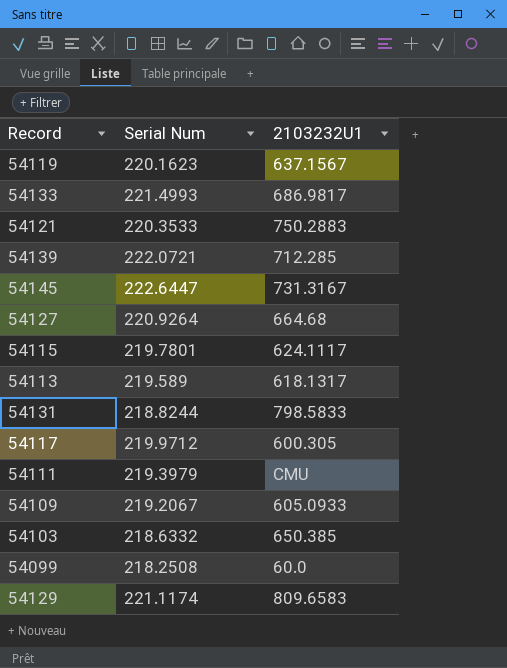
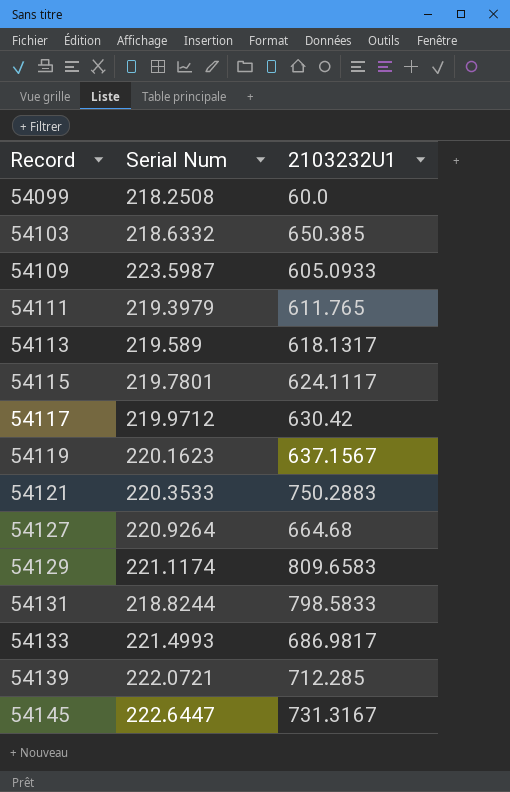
row order: none -> Record ascending
54109 | Serial Num: 219.2067 -> 223.5987
54111 | 2103232U1: CMU -> 611.765
54117 | 2103232U1: 600.305 -> 630.42

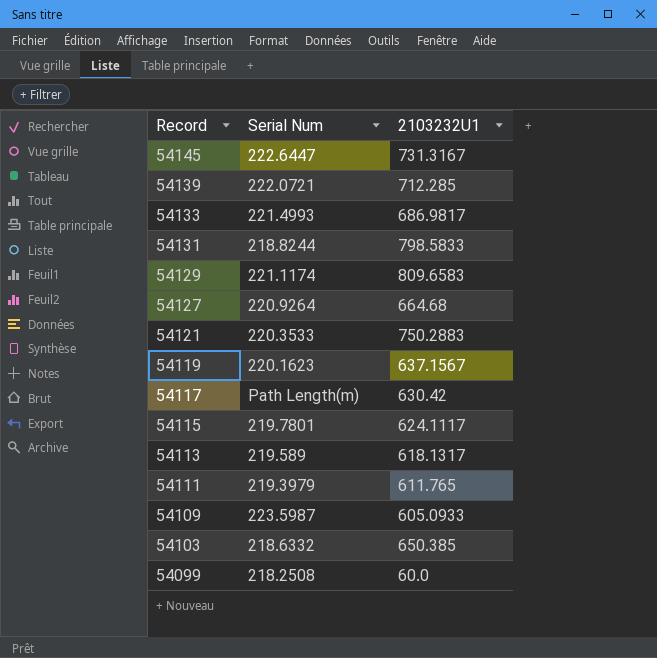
row order: Record ascending -> Record descending
54117 | Serial Num: 219.9712 -> Path Length(m)

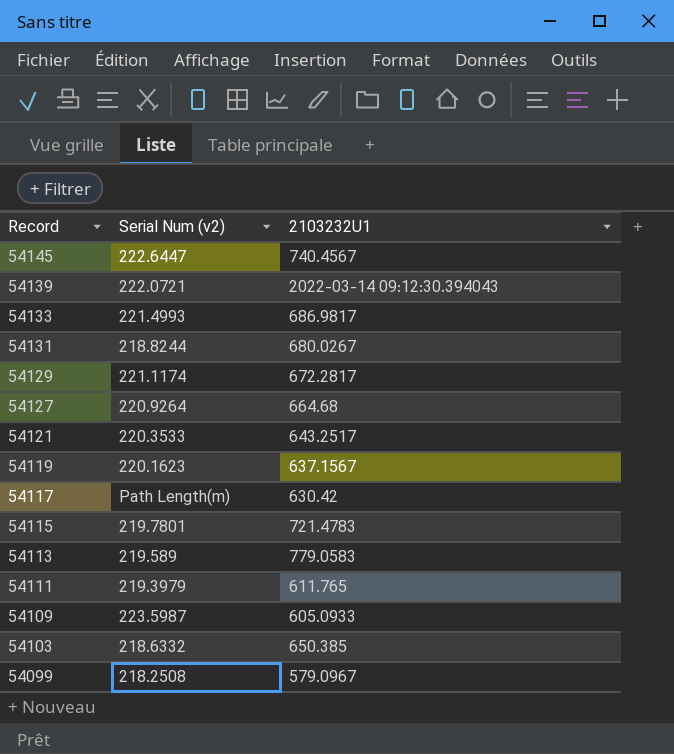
column name: Serial Num -> Serial Num (v2)
54145 | 2103232U1: 731.3167 -> 740.4567
54139 | 2103232U1: 712.285 -> 2022-03-14 09:12:30.394043
54131 | 2103232U1: 798.5833 -> 680.0267
54129 | 2103232U1: 809.6583 -> 672.2817
54121 | 2103232U1: 750.2883 -> 643.2517
54115 | 2103232U1: 624.1117 -> 721.4783
54113 | 2103232U1: 618.1317 -> 779.0583
54099 | 2103232U1: 60.0 -> 579.0967

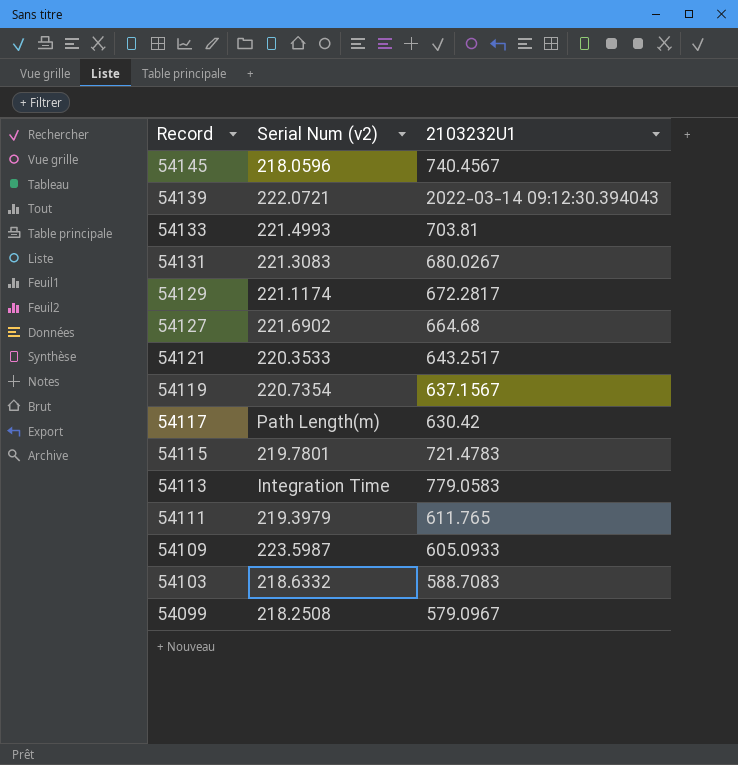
54145 | Serial Num (v2): 222.6447 -> 218.0596
54133 | 2103232U1: 686.9817 -> 703.81
54131 | Serial Num (v2): 218.8244 -> 221.3083
54127 | Serial Num (v2): 220.9264 -> 221.6902
54119 | Serial Num (v2): 220.1623 -> 220.7354
54113 | Serial Num (v2): 219.589 -> Integration Time
54103 | 2103232U1: 650.385 -> 588.7083

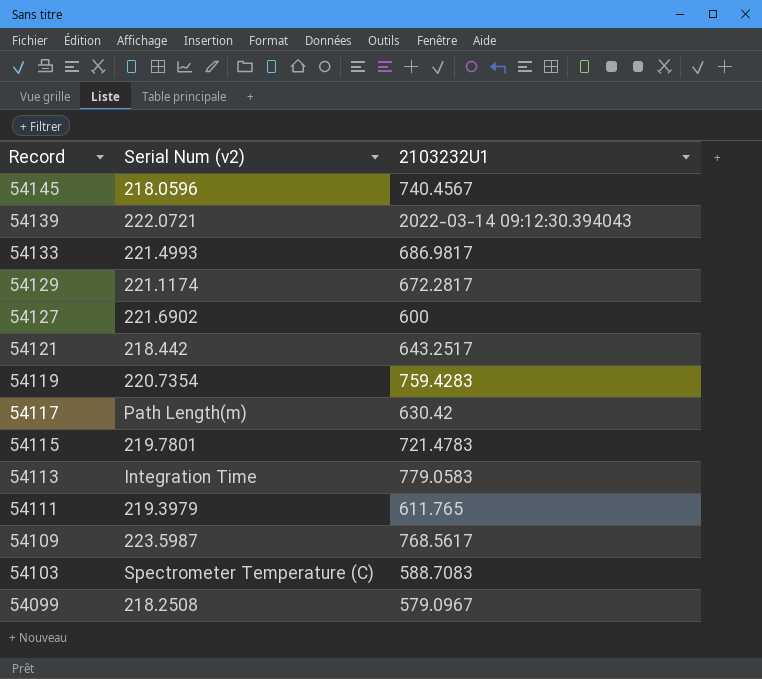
row 54131: 221.3083 | 680.0267 -> none
54133 | 2103232U1: 703.81 -> 686.9817
54127 | 2103232U1: 664.68 -> 600
54121 | Serial Num (v2): 220.3533 -> 218.442
54119 | 2103232U1: 637.1567 -> 759.4283
54109 | 2103232U1: 605.0933 -> 768.5617
54103 | Serial Num (v2): 218.6332 -> Spectrometer Temperature (C)

